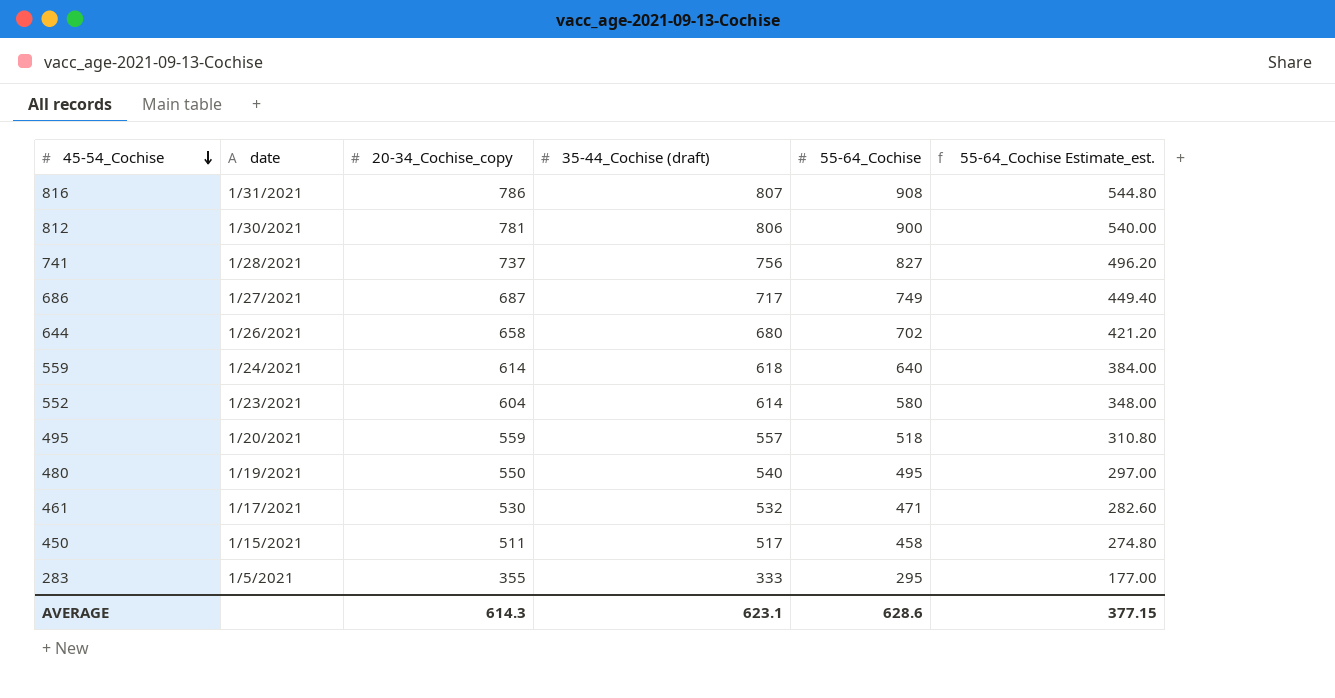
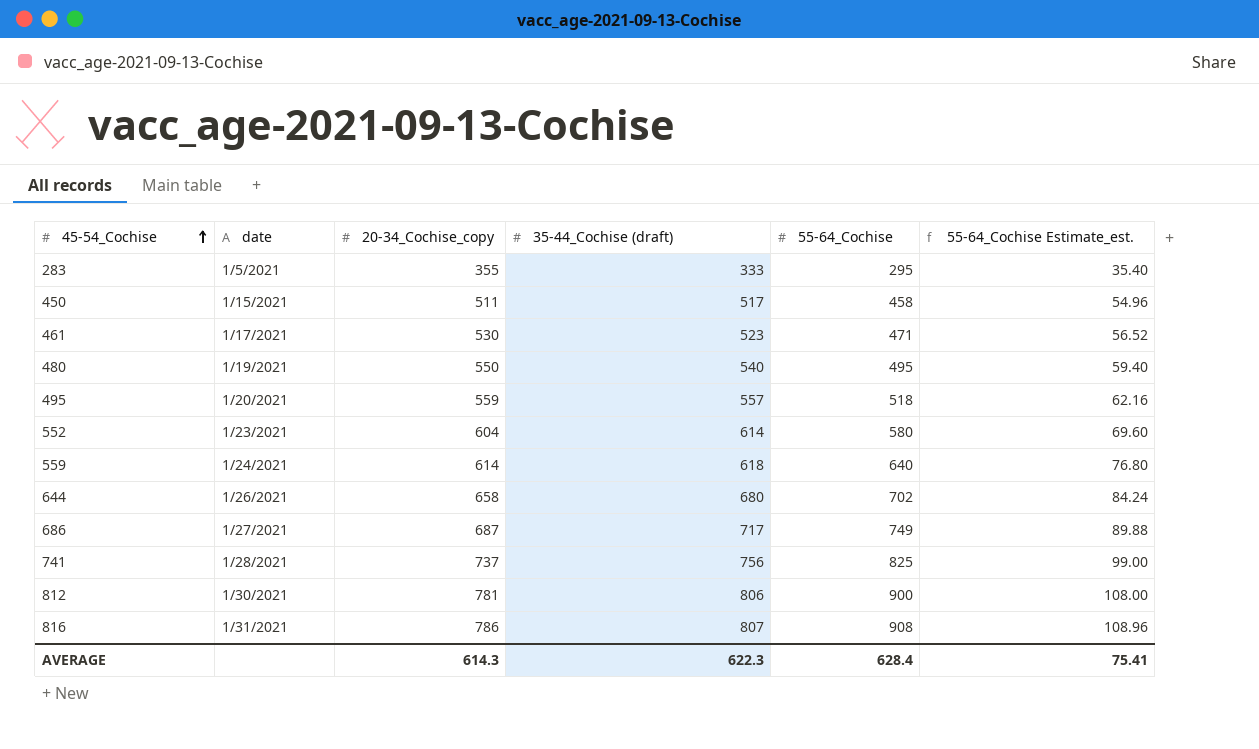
row order: 45-54_Cochise descending -> 45-54_Cochise ascending
column 55-64_Cochise Estimate_est. | formula: [55-64_Cochise] * 0.6 -> [55-64_Cochise] * 0.12
461 | 35-44_Cochise (draft): 532 -> 523
741 | 55-64_Cochise: 827 -> 825
AVERAGE | 35-44_Cochise (draft): 623.1 -> 622.3
AVERAGE | 55-64_Cochise: 628.6 -> 628.4
AVERAGE | 55-64_Cochise Estimate_est.: 377.15 -> 75.41

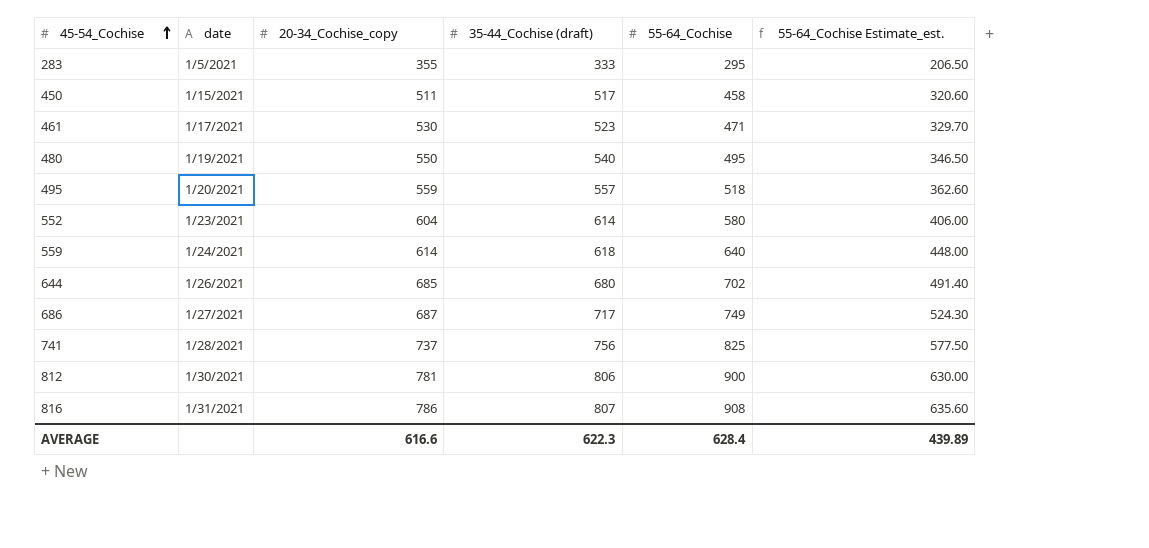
column 55-64_Cochise Estimate_est. | formula: [55-64_Cochise] * 0.12 -> [55-64_Cochise] * 0.7
644 | 20-34_Cochise_copy: 658 -> 685
AVERAGE | 20-34_Cochise_copy: 614.3 -> 616.6
AVERAGE | 55-64_Cochise Estimate_est.: 75.41 -> 439.89

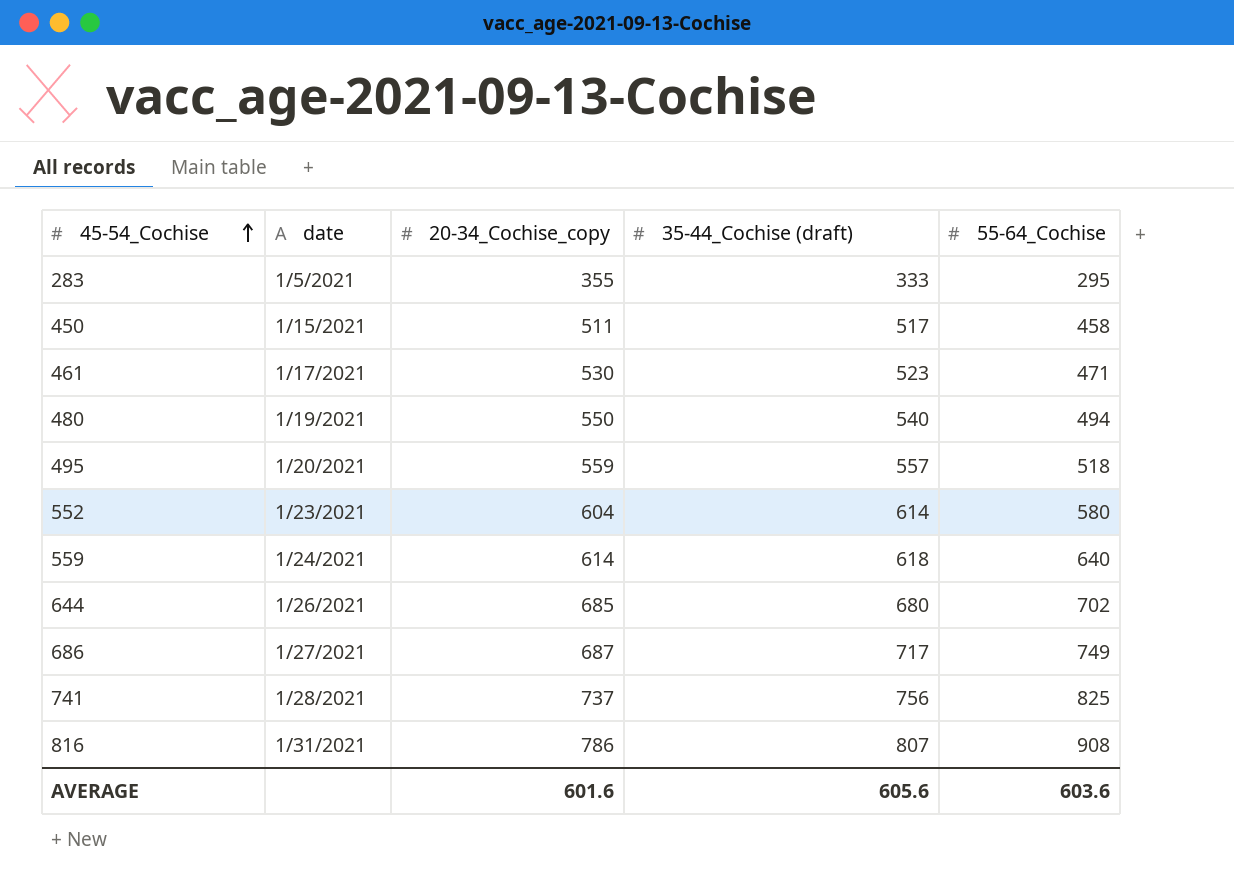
column 55-64_Cochise Estimate_est. | formula: [55-64_Cochise] * 0.7 -> none
row 812: 1/30/2021 | 781 | 806 | 900 | 630.00 -> none
480 | 55-64_Cochise: 495 -> 494
AVERAGE | 20-34_Cochise_copy: 616.6 -> 601.6
AVERAGE | 35-44_Cochise (draft): 622.3 -> 605.6
AVERAGE | 55-64_Cochise: 628.4 -> 603.6

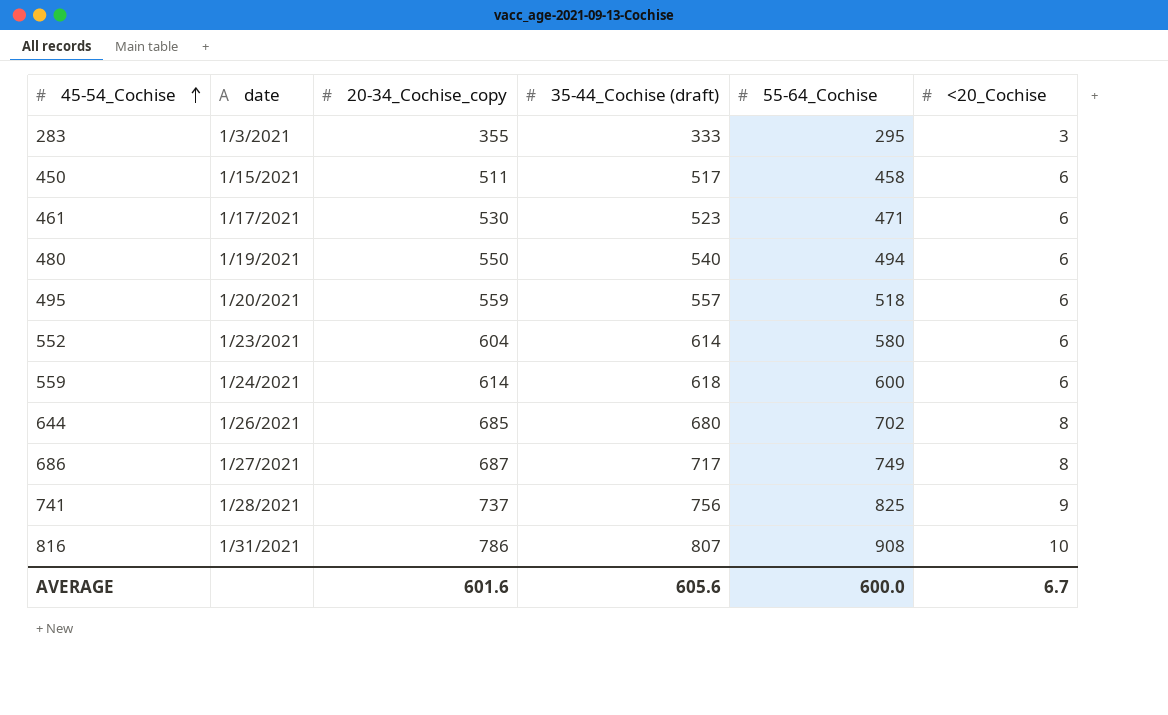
column <20_Cochise | position: none -> 6
283 | date: 1/5/2021 -> 1/3/2021
559 | 55-64_Cochise: 640 -> 600
AVERAGE | 55-64_Cochise: 603.6 -> 600.0

